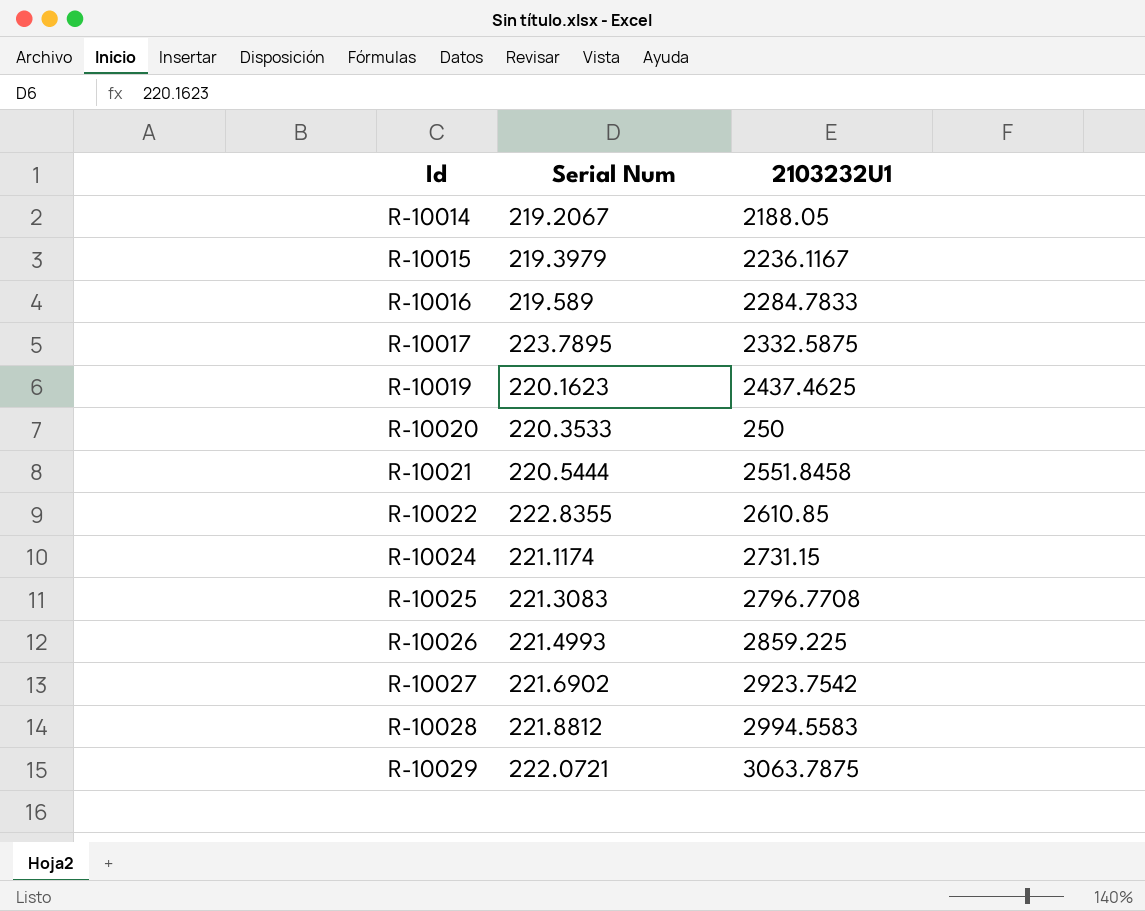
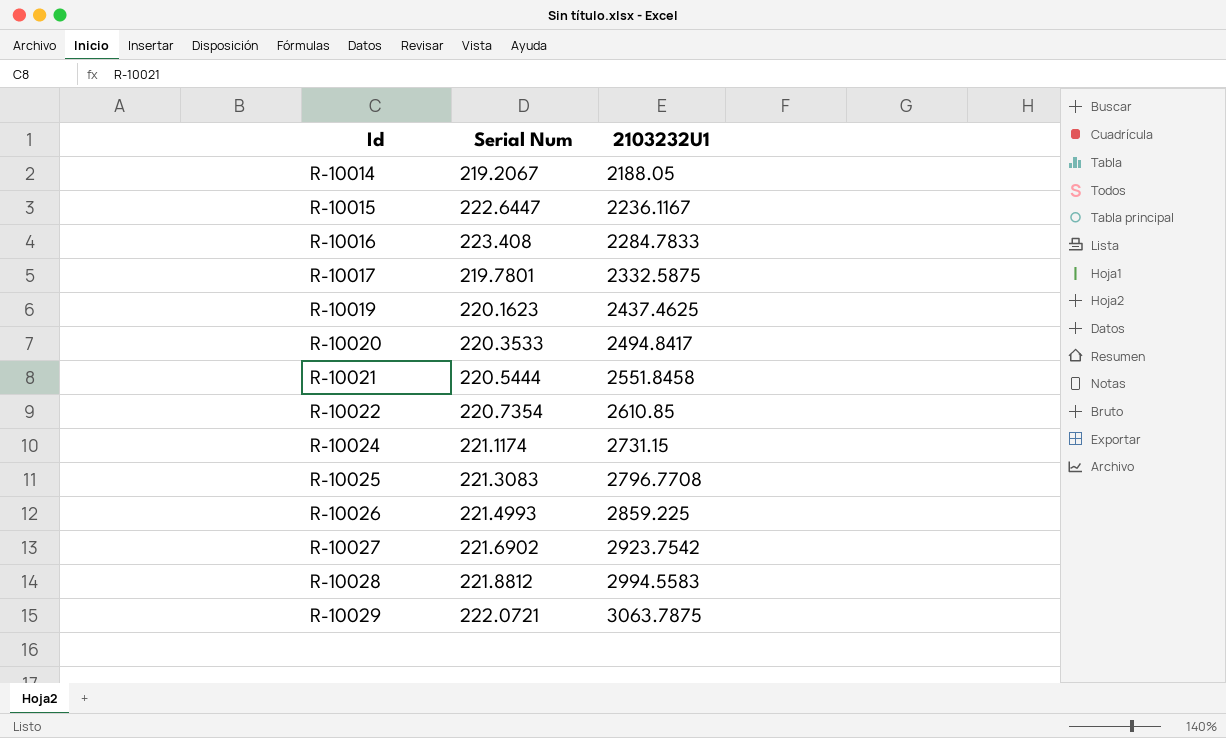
R-10015 | Serial Num: 219.3979 -> 222.6447
R-10016 | Serial Num: 219.589 -> 223.408
R-10017 | Serial Num: 223.7895 -> 219.7801
R-10020 | 2103232U1: 250 -> 2494.8417
R-10022 | Serial Num: 222.8355 -> 220.7354

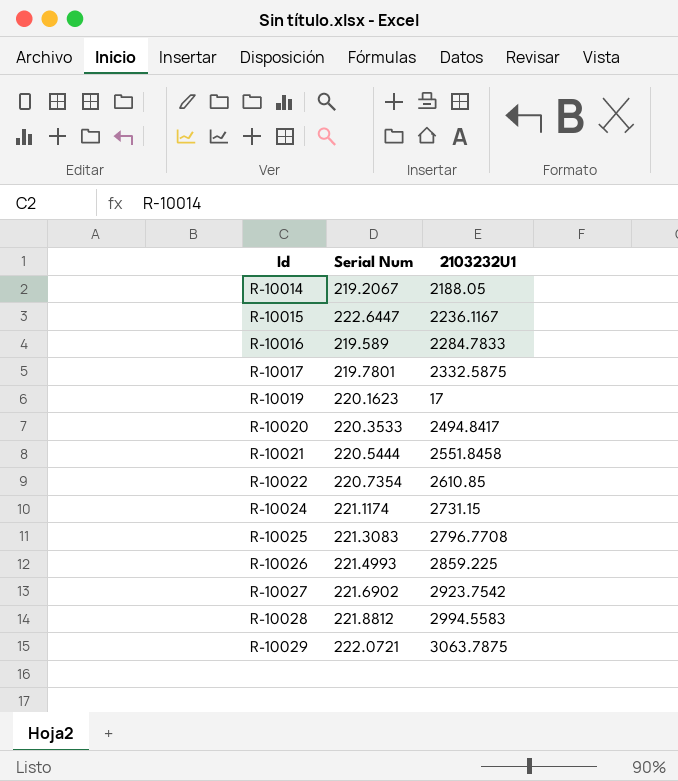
R-10016 | Serial Num: 223.408 -> 219.589
R-10019 | 2103232U1: 2437.4625 -> 17

